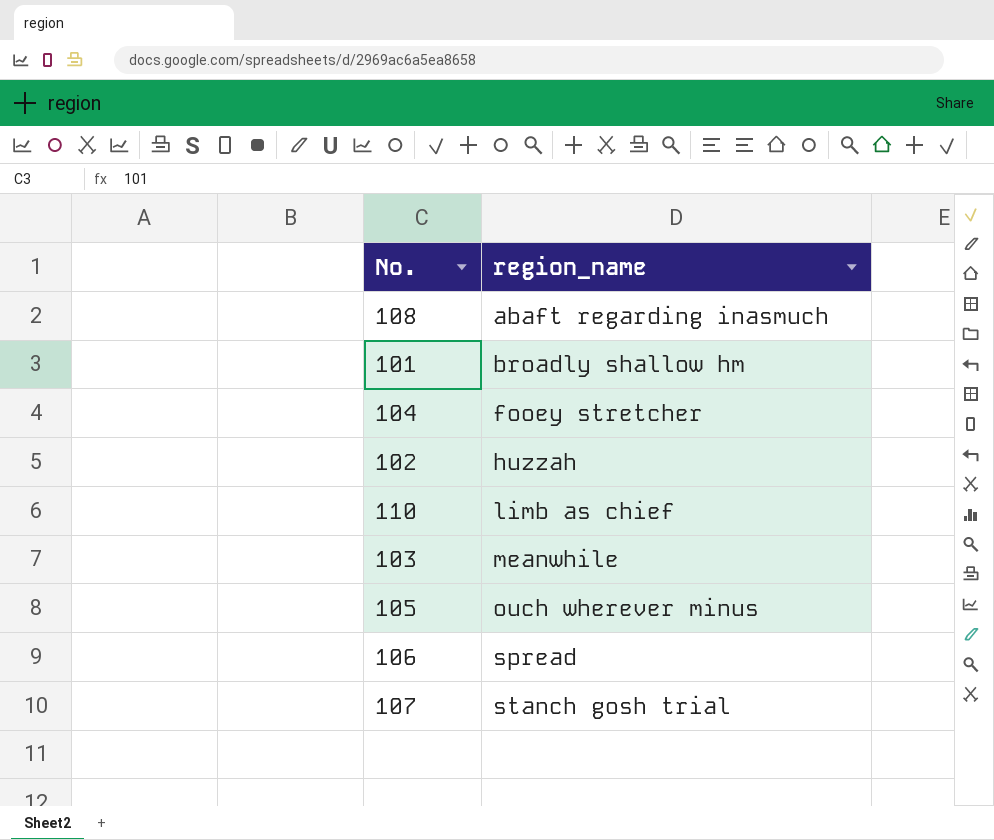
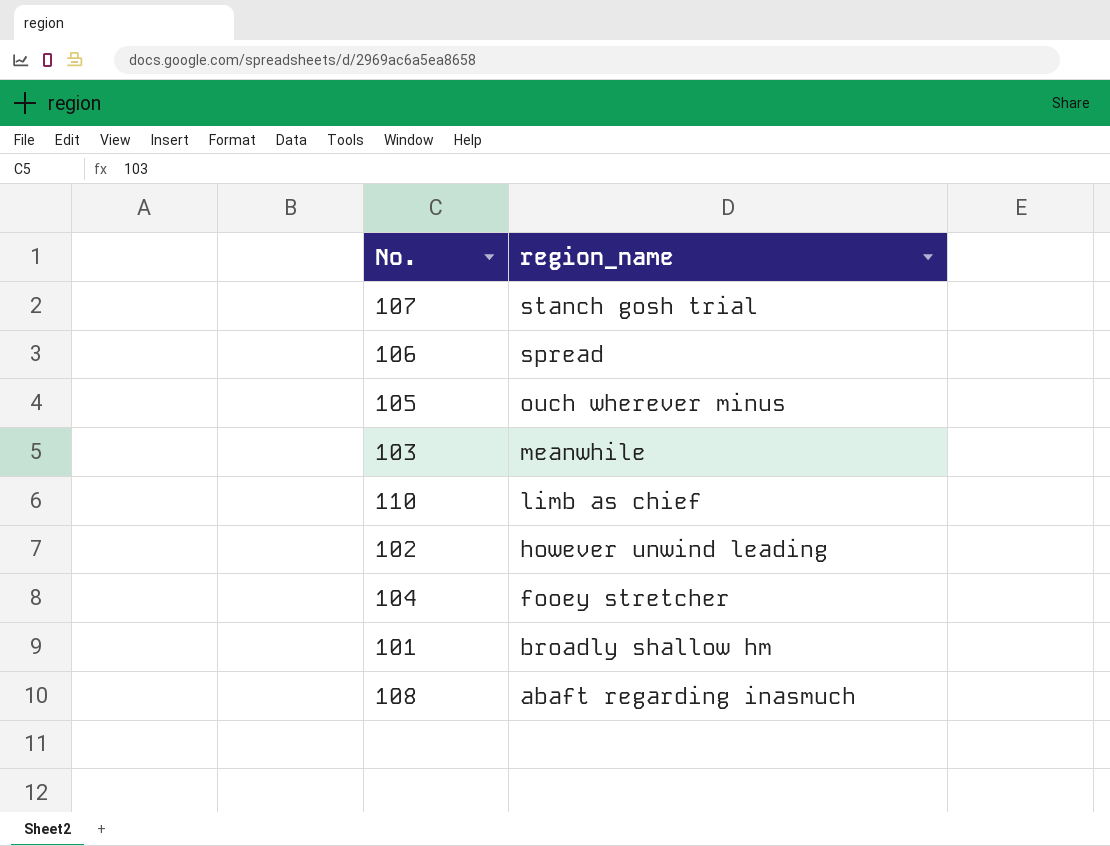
row order: region_name ascending -> region_name descending
102 | region_name: huzzah -> however unwind leading

